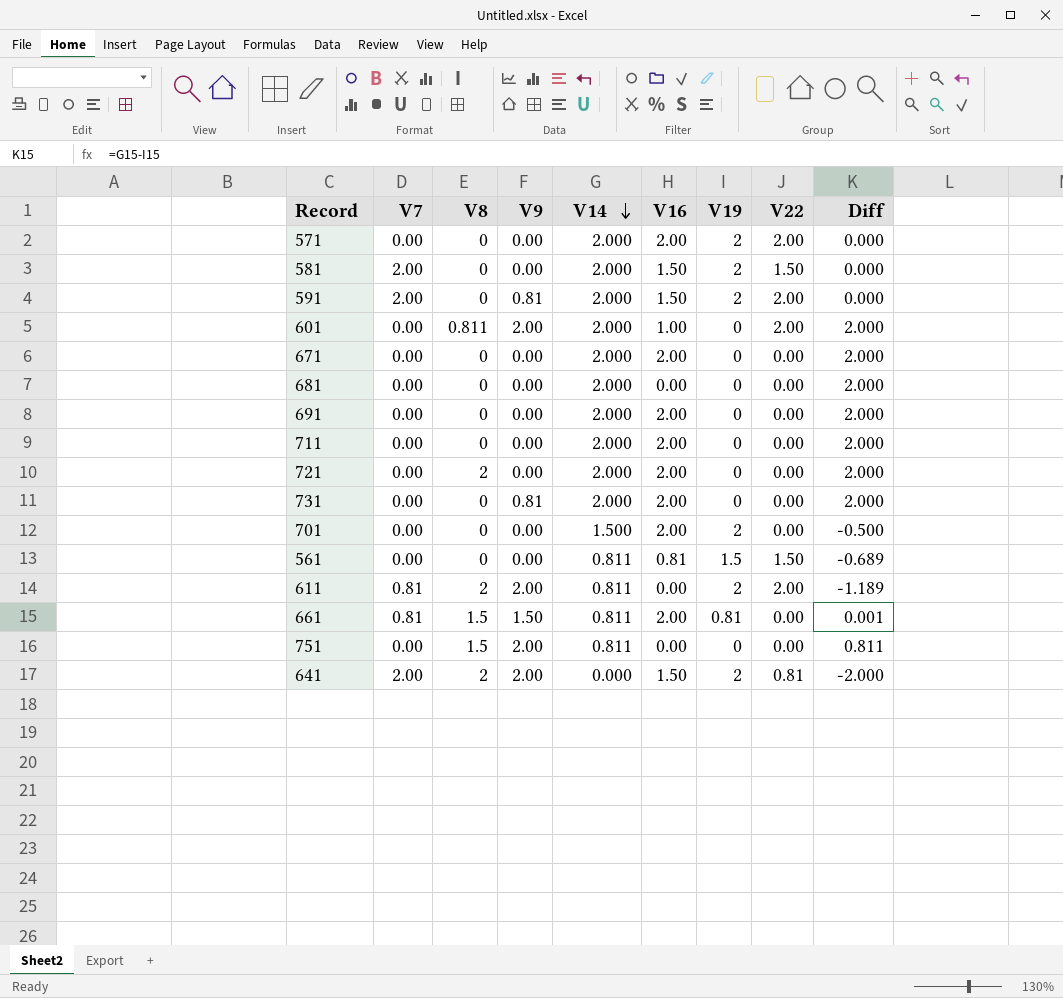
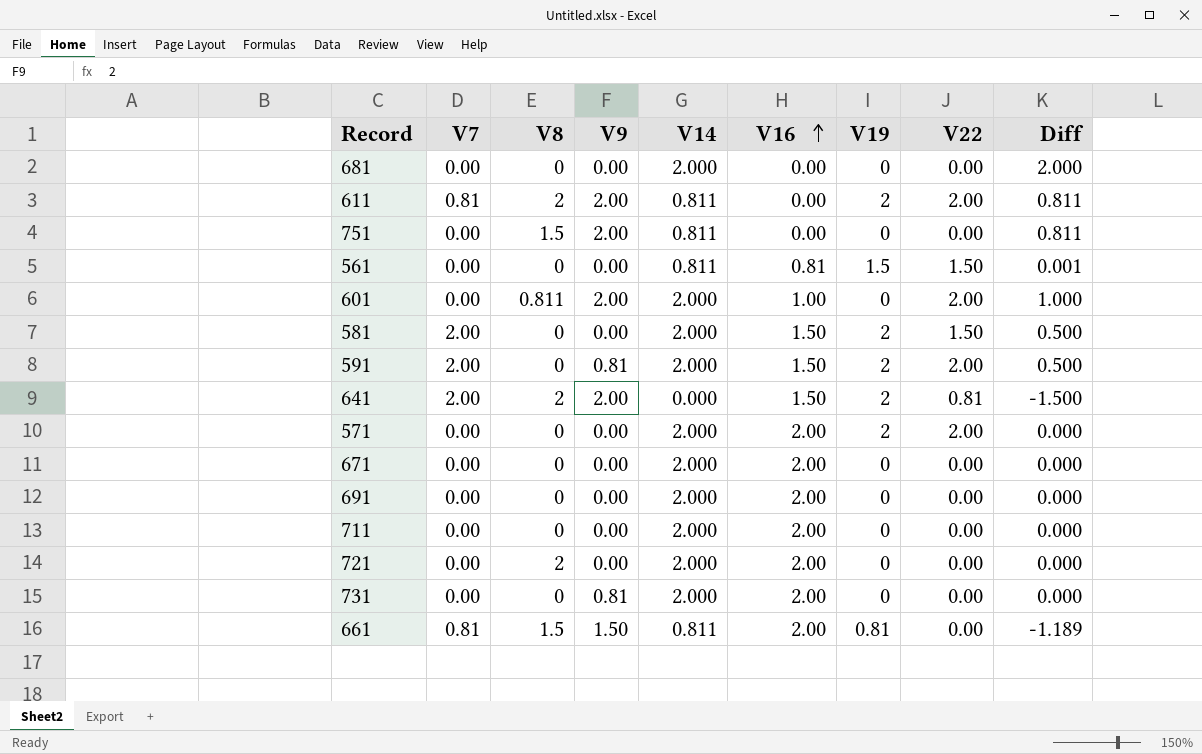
row order: V14 descending -> V16 ascending
column Diff | formula: [V14] - [V19] -> [V14] - [V16]
row 701: 0.00 | 0 | 0.00 | 1.500 | 2.00 | 2 | 0.00 | -0.500 -> none

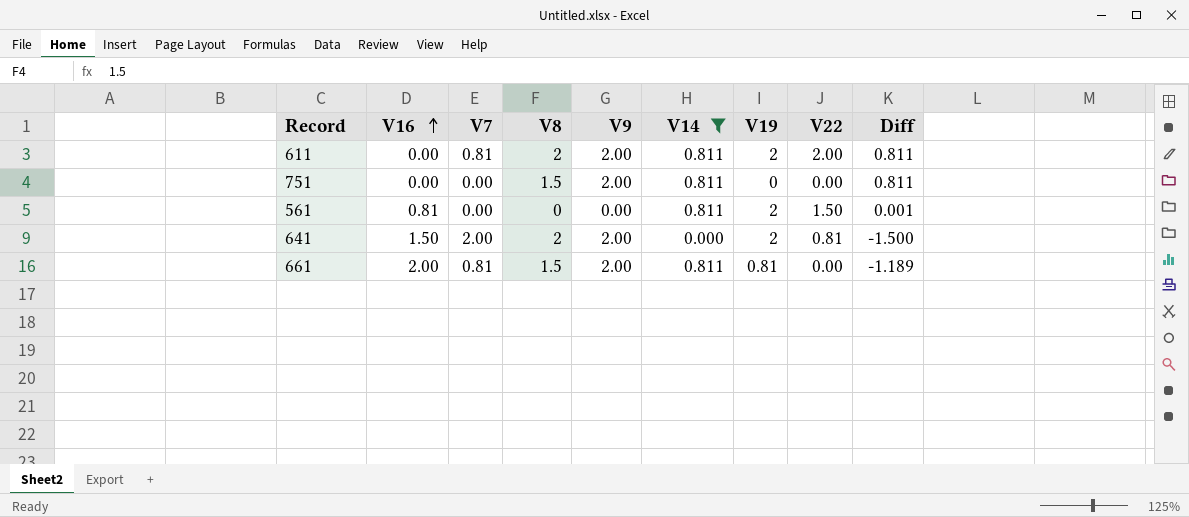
filter: none -> V14 != 2.000
column V16 | position: 6 -> 2
561 | V19: 1.5 -> 2
661 | V9: 1.50 -> 2.00

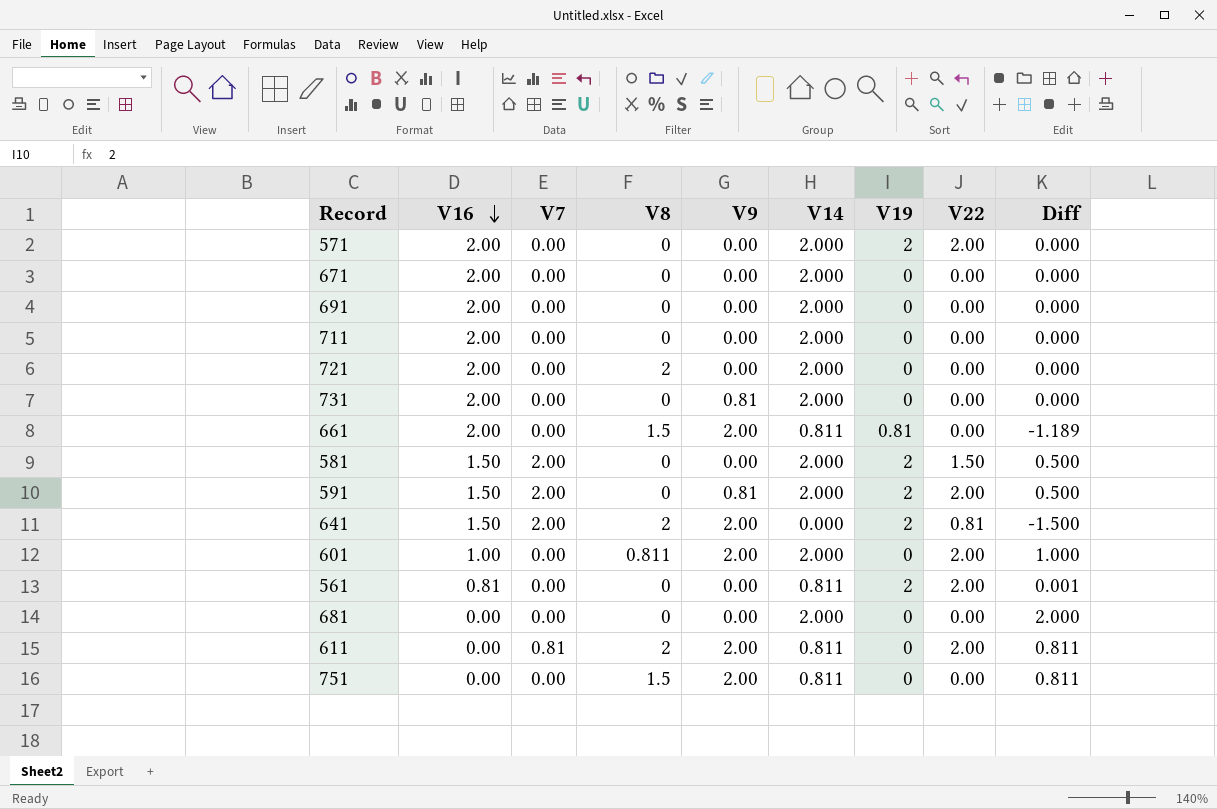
filter: V14 != 2.000 -> none
row order: V16 ascending -> V16 descending
661 | V7: 0.81 -> 0.00
561 | V22: 1.50 -> 2.00
611 | V19: 2 -> 0

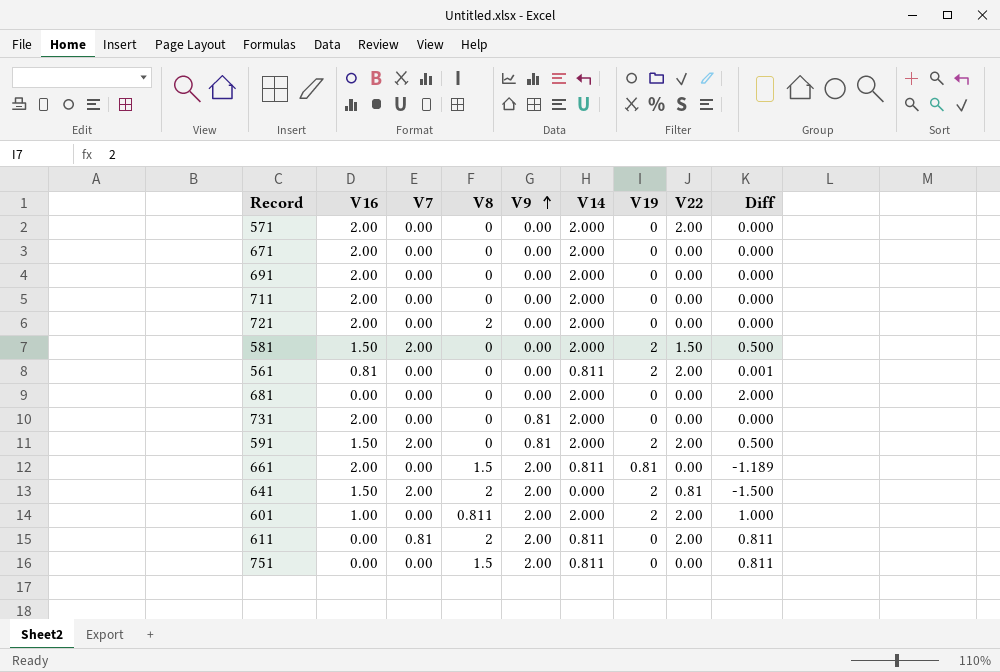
row order: V16 descending -> V9 ascending
571 | V19: 2 -> 0
601 | V19: 0 -> 2

